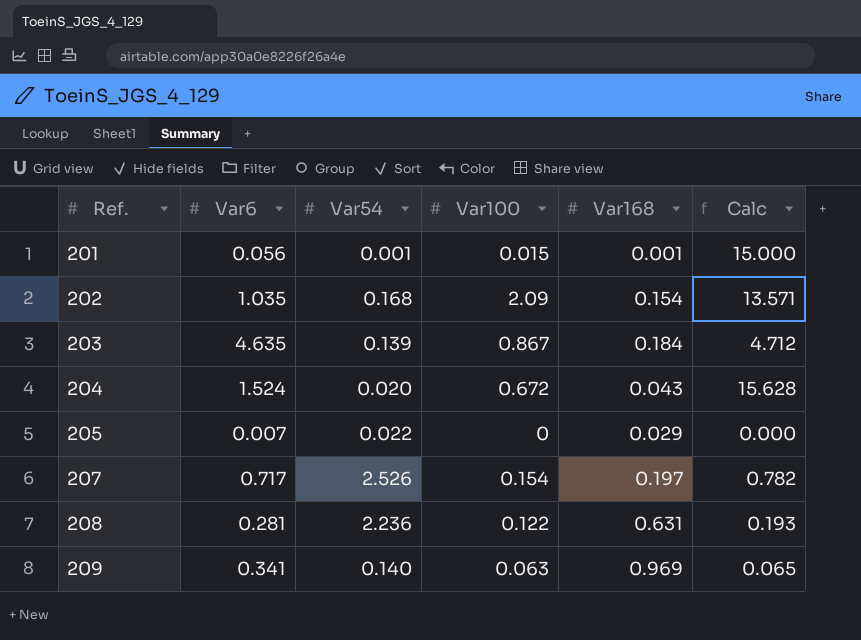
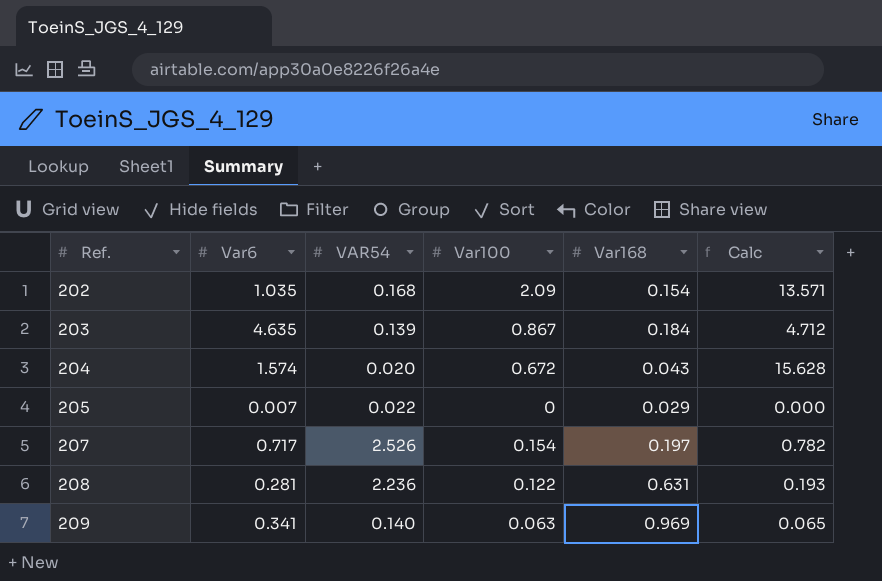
column name: Var54 -> VAR54
row 201: 0.056 | 0.001 | 0.015 | 0.001 | 15.000 -> none
204 | Var6: 1.524 -> 1.574

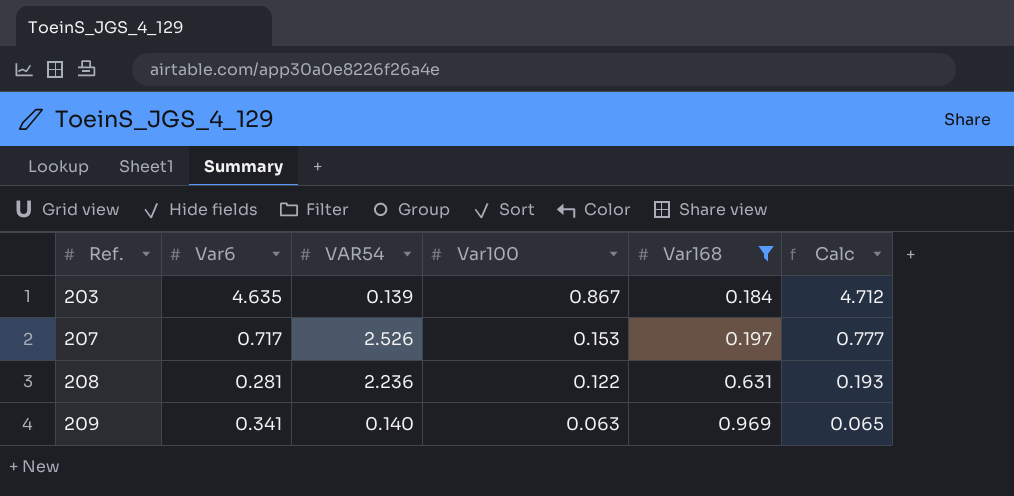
filter: none -> Var168 >= 0.184
207 | Var100: 0.154 -> 0.153
207 | Calc: 0.782 -> 0.777

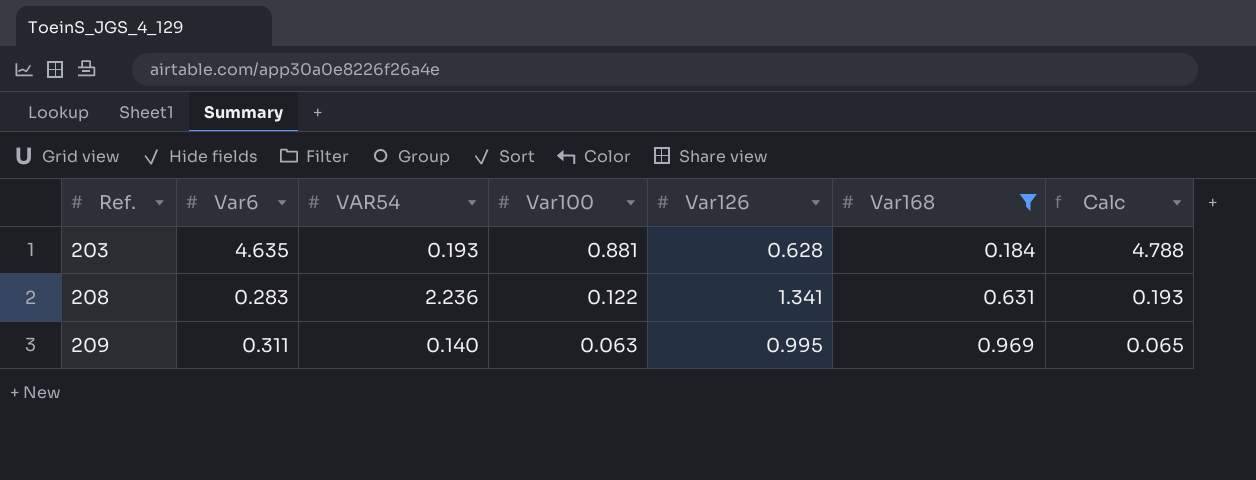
column Var126 | position: none -> 5
row 207: 0.717 | 2.526 | 0.153 | 0.197 | 0.777 -> none
203 | VAR54: 0.139 -> 0.193
203 | Var100: 0.867 -> 0.881
203 | Calc: 4.712 -> 4.788
208 | Var6: 0.281 -> 0.283
209 | Var6: 0.341 -> 0.311

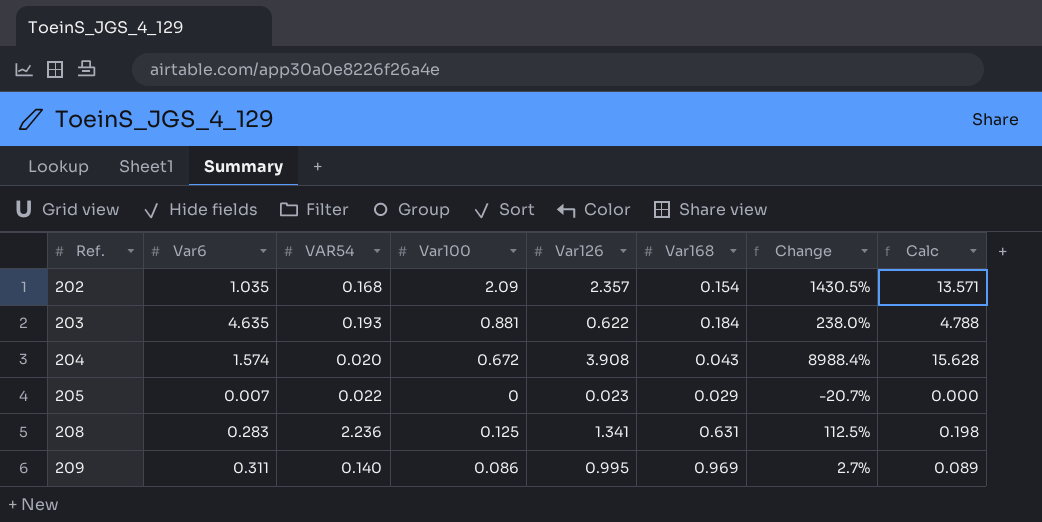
filter: Var168 >= 0.184 -> none
column Change | formula: none -> ([Var126] - [Var168]) / [Var168]
203 | Var126: 0.628 -> 0.622
208 | Var100: 0.122 -> 0.125
208 | Calc: 0.193 -> 0.198
209 | Var100: 0.063 -> 0.086
209 | Calc: 0.065 -> 0.089

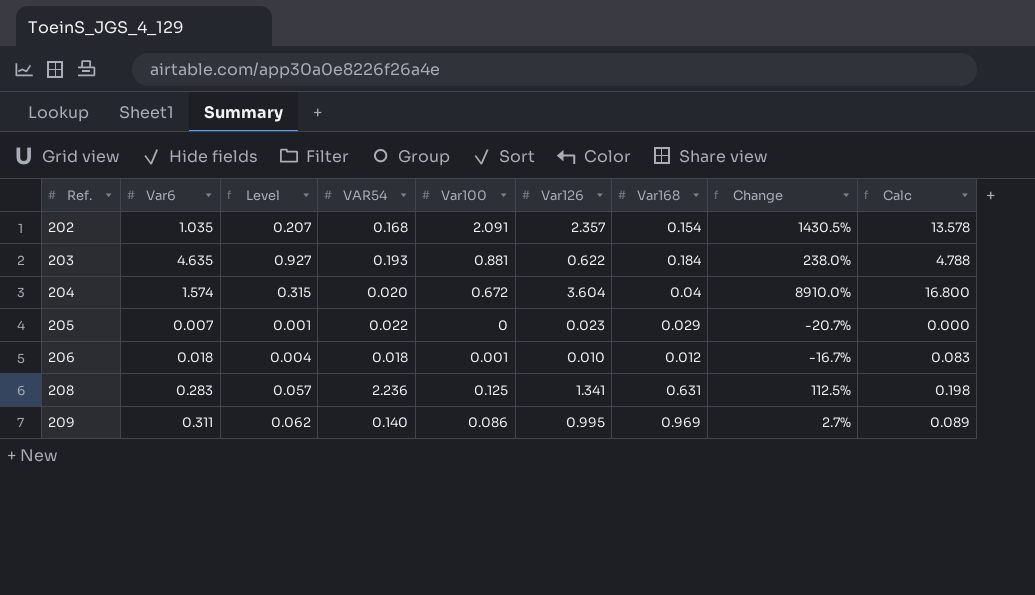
column Level | formula: none -> [Var6] * 0.2
202 | Var100: 2.09 -> 2.091
202 | Calc: 13.571 -> 13.578
204 | Var126: 3.908 -> 3.604
204 | Var168: 0.043 -> 0.04
204 | Change: 8988.4% -> 8910.0%
204 | Calc: 15.628 -> 16.800
row 206: none -> 0.018 | 0.004 | 0.018 | 0.001 | 0.010 | 0.012 | -16.7% | 0.083

